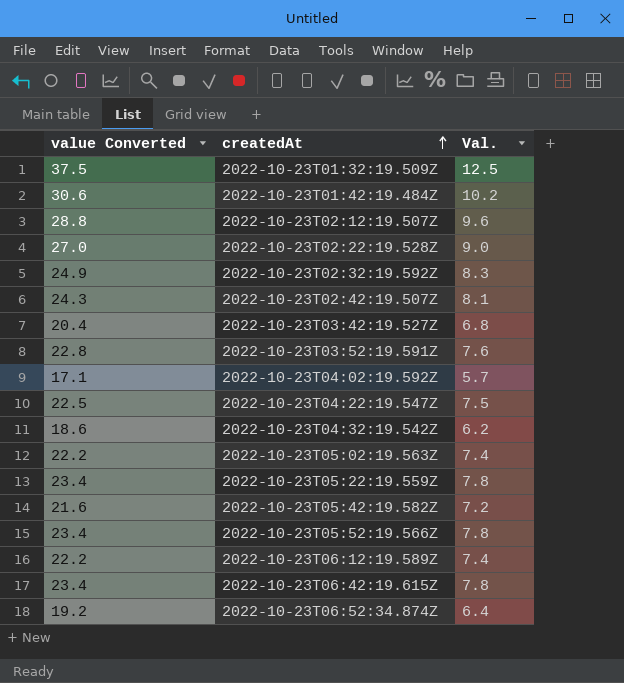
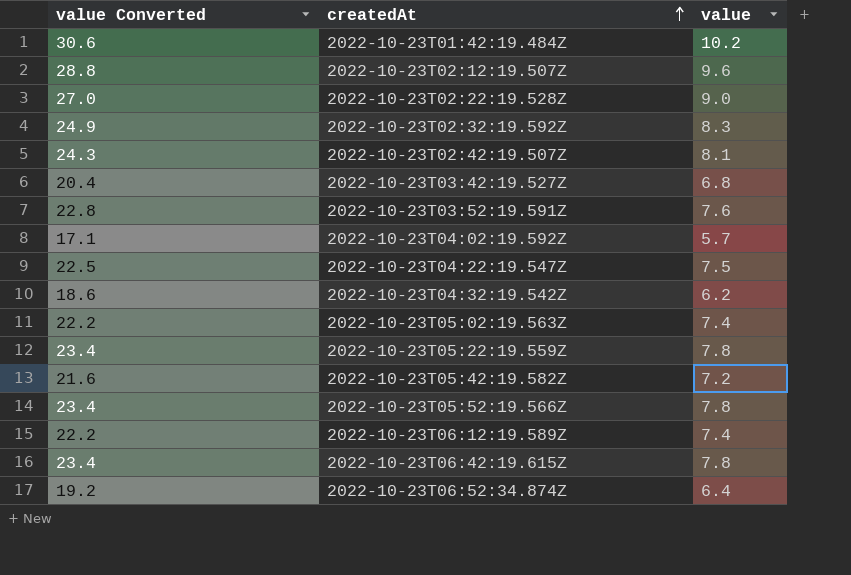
column name: Val. -> value
row 2022-10-23T01:32:19.509Z: 37.5 | 12.5 -> none

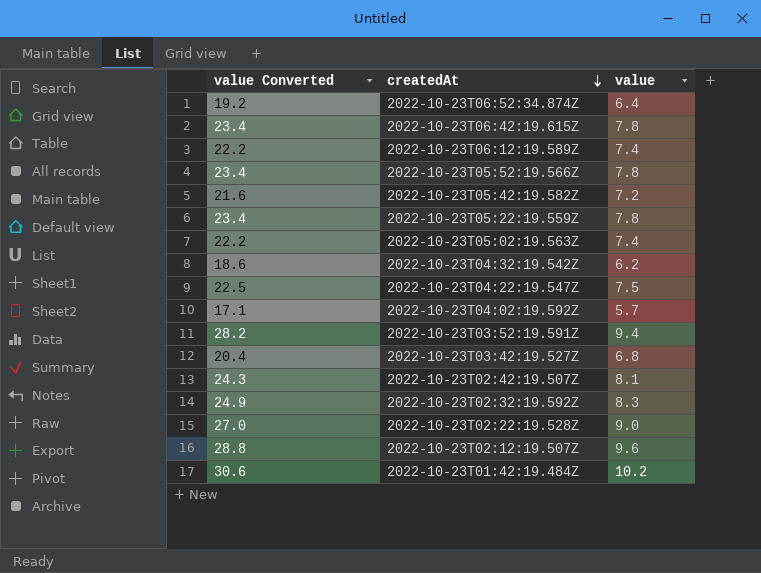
row order: createdAt ascending -> createdAt descending
2022-10-23T03:52:19.591Z | value Converted: 22.8 -> 28.2
2022-10-23T03:52:19.591Z | value: 7.6 -> 9.4

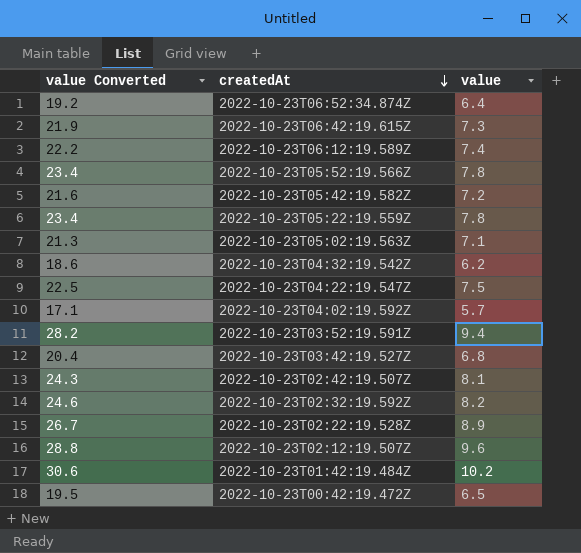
2022-10-23T06:42:19.615Z | value Converted: 23.4 -> 21.9
2022-10-23T06:42:19.615Z | value: 7.8 -> 7.3
2022-10-23T05:02:19.563Z | value Converted: 22.2 -> 21.3
2022-10-23T05:02:19.563Z | value: 7.4 -> 7.1
2022-10-23T02:32:19.592Z | value Converted: 24.9 -> 24.6
2022-10-23T02:32:19.592Z | value: 8.3 -> 8.2
2022-10-23T02:22:19.528Z | value Converted: 27.0 -> 26.7
2022-10-23T02:22:19.528Z | value: 9.0 -> 8.9
row 2022-10-23T00:42:19.472Z: none -> 19.5 | 6.5

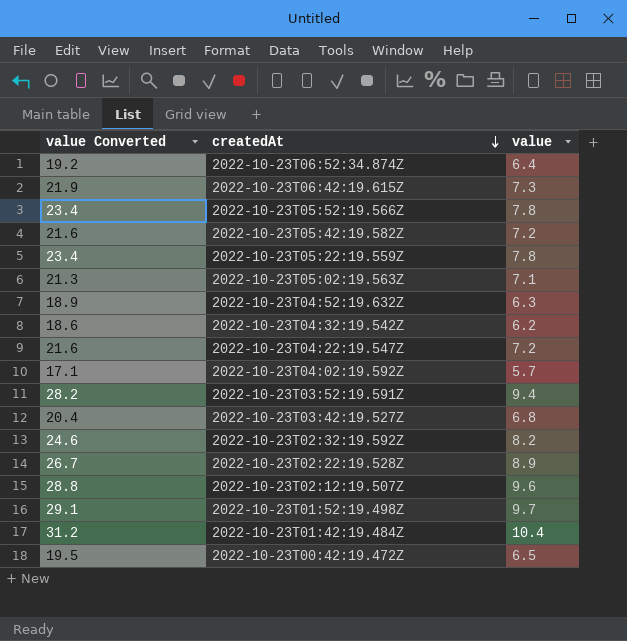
row 2022-10-23T06:12:19.589Z: 22.2 | 7.4 -> none
row 2022-10-23T02:42:19.507Z: 24.3 | 8.1 -> none
row 2022-10-23T04:52:19.632Z: none -> 18.9 | 6.3
2022-10-23T04:22:19.547Z | value Converted: 22.5 -> 21.6
2022-10-23T04:22:19.547Z | value: 7.5 -> 7.2
row 2022-10-23T01:52:19.498Z: none -> 29.1 | 9.7
2022-10-23T01:42:19.484Z | value Converted: 30.6 -> 31.2
2022-10-23T01:42:19.484Z | value: 10.2 -> 10.4

